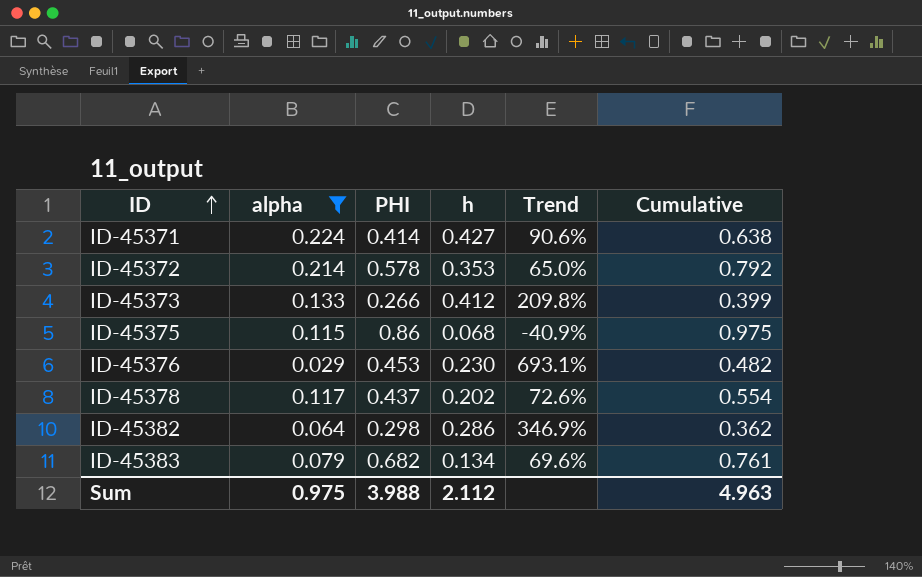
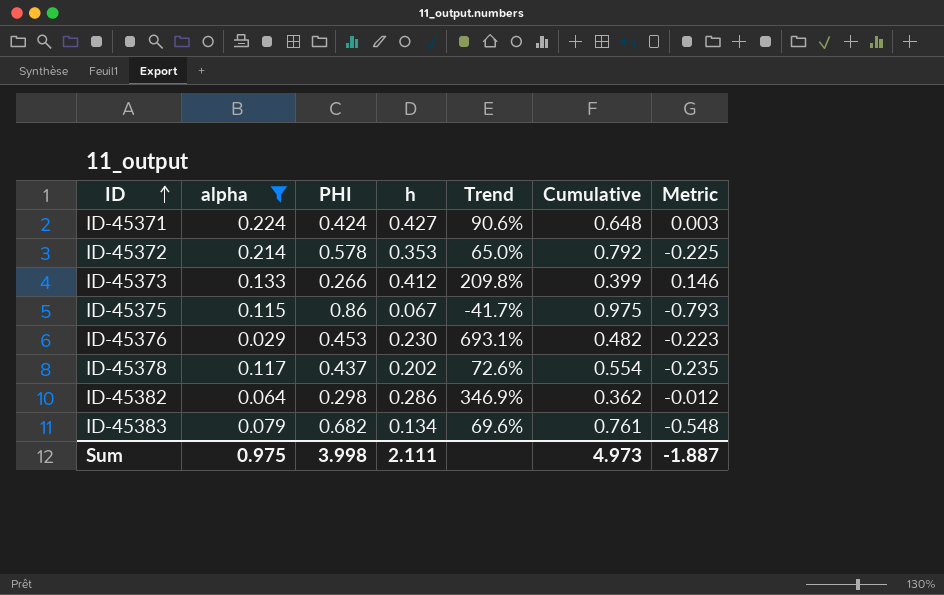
column Metric | formula: none -> [h] - [PHI]
ID-45371 | PHI: 0.414 -> 0.424
ID-45371 | Cumulative: 0.638 -> 0.648
ID-45375 | h: 0.068 -> 0.067
ID-45375 | Trend: -40.9% -> -41.7%
Sum | PHI: 3.988 -> 3.998
Sum | h: 2.112 -> 2.111
Sum | Cumulative: 4.963 -> 4.973

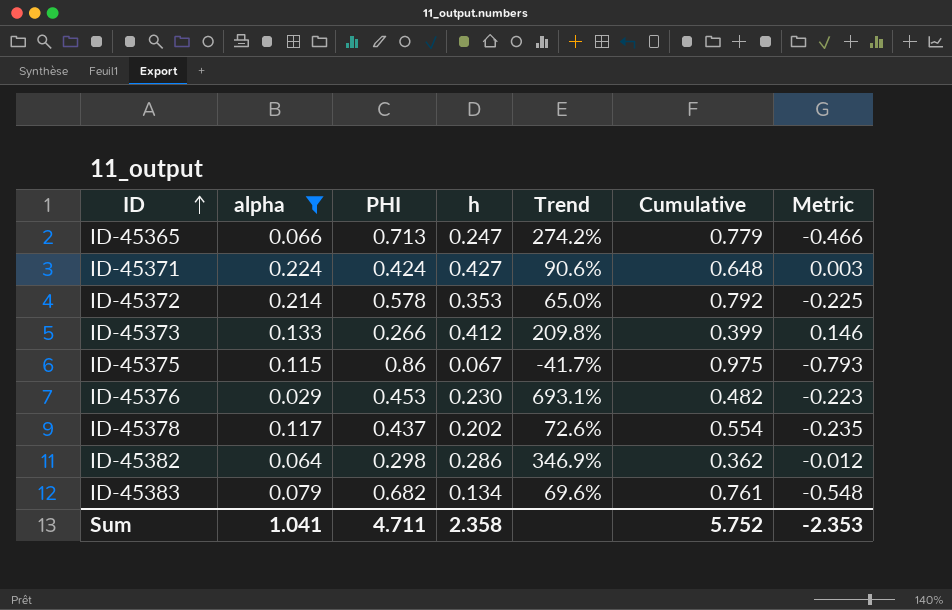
row ID-45365: none -> 0.066 | 0.713 | 0.247 | 274.2% | 0.779 | -0.466
Sum | alpha: 0.975 -> 1.041
Sum | PHI: 3.998 -> 4.711
Sum | h: 2.111 -> 2.358
Sum | Cumulative: 4.973 -> 5.752
Sum | Metric: -1.887 -> -2.353

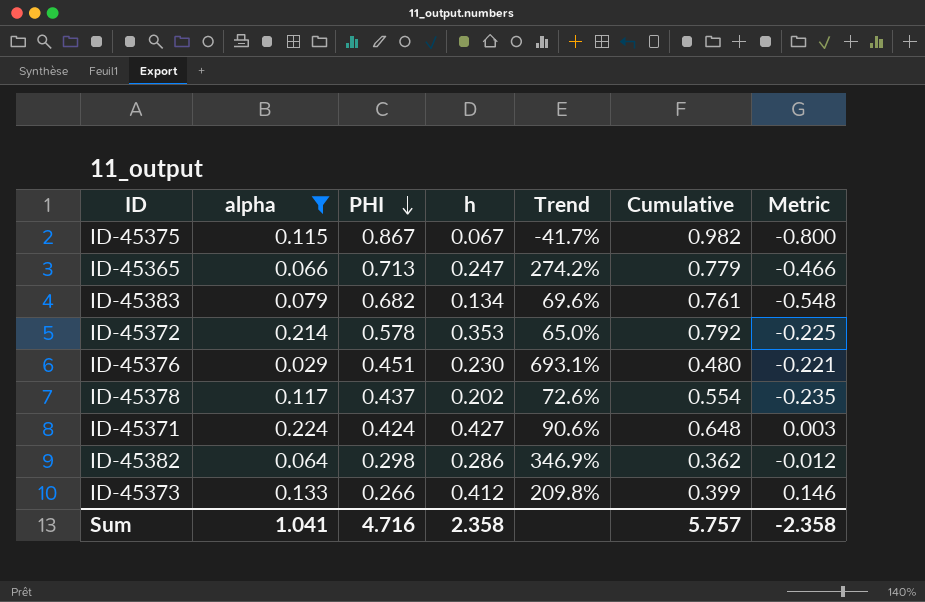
row order: ID ascending -> PHI descending
ID-45375 | PHI: 0.86 -> 0.867
ID-45375 | Cumulative: 0.975 -> 0.982
ID-45375 | Metric: -0.793 -> -0.800
ID-45376 | PHI: 0.453 -> 0.451
ID-45376 | Cumulative: 0.482 -> 0.480
ID-45376 | Metric: -0.223 -> -0.221
Sum | PHI: 4.711 -> 4.716
Sum | Cumulative: 5.752 -> 5.757
Sum | Metric: -2.353 -> -2.358

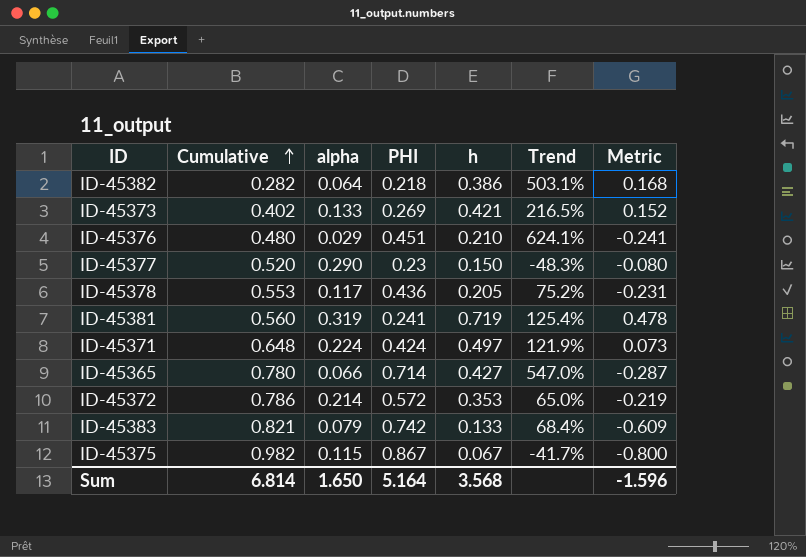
filter: alpha <= 0.224 -> none
row order: PHI descending -> Cumulative ascending
column Cumulative | position: 6 -> 2
ID-45382 | Cumulative: 0.362 -> 0.282
ID-45382 | PHI: 0.298 -> 0.218
ID-45382 | h: 0.286 -> 0.386
ID-45382 | Trend: 346.9% -> 503.1%
ID-45382 | Metric: -0.012 -> 0.168
ID-45373 | Cumulative: 0.399 -> 0.402
ID-45373 | PHI: 0.266 -> 0.269
ID-45373 | h: 0.412 -> 0.421
ID-45373 | Trend: 209.8% -> 216.5%
ID-45373 | Metric: 0.146 -> 0.152
ID-45376 | h: 0.230 -> 0.210
ID-45376 | Trend: 693.1% -> 624.1%
ID-45376 | Metric: -0.221 -> -0.241
ID-45378 | Cumulative: 0.554 -> 0.553
ID-45378 | PHI: 0.437 -> 0.436
ID-45378 | h: 0.202 -> 0.205
ID-45378 | Trend: 72.6% -> 75.2%
ID-45378 | Metric: -0.235 -> -0.231
ID-45371 | h: 0.427 -> 0.497
ID-45371 | Trend: 90.6% -> 121.9%
ID-45371 | Metric: 0.003 -> 0.073
ID-45365 | Cumulative: 0.779 -> 0.780
ID-45365 | PHI: 0.713 -> 0.714
ID-45365 | h: 0.247 -> 0.427
ID-45365 | Trend: 274.2% -> 547.0%
ID-45365 | Metric: -0.466 -> -0.287
ID-45372 | Cumulative: 0.792 -> 0.786
ID-45372 | PHI: 0.578 -> 0.572
ID-45372 | Metric: -0.225 -> -0.219
ID-45383 | Cumulative: 0.761 -> 0.821
ID-45383 | PHI: 0.682 -> 0.742
ID-45383 | h: 0.134 -> 0.133
ID-45383 | Trend: 69.6% -> 68.4%
ID-45383 | Metric: -0.548 -> -0.609
Sum | Cumulative: 5.757 -> 6.814
Sum | alpha: 1.041 -> 1.650
Sum | PHI: 4.716 -> 5.164
Sum | h: 2.358 -> 3.568
Sum | Metric: -2.358 -> -1.596

